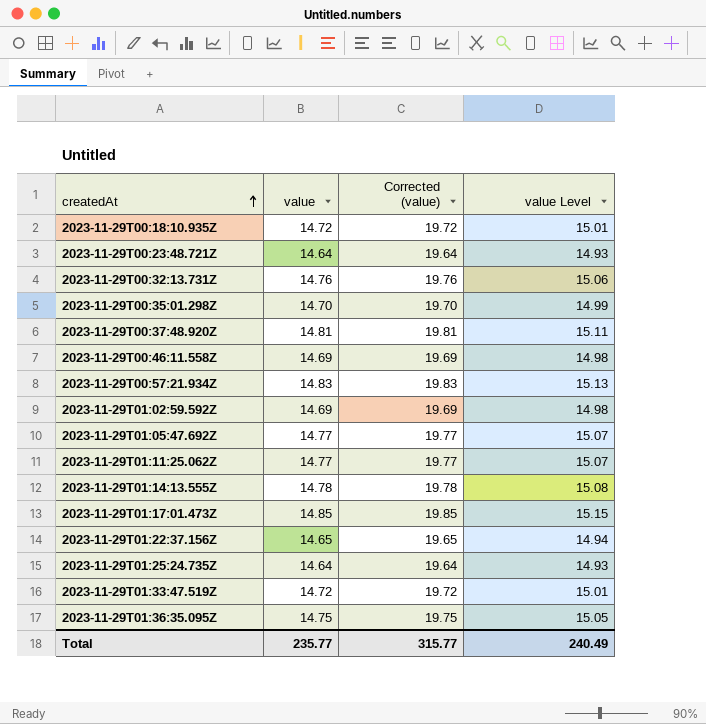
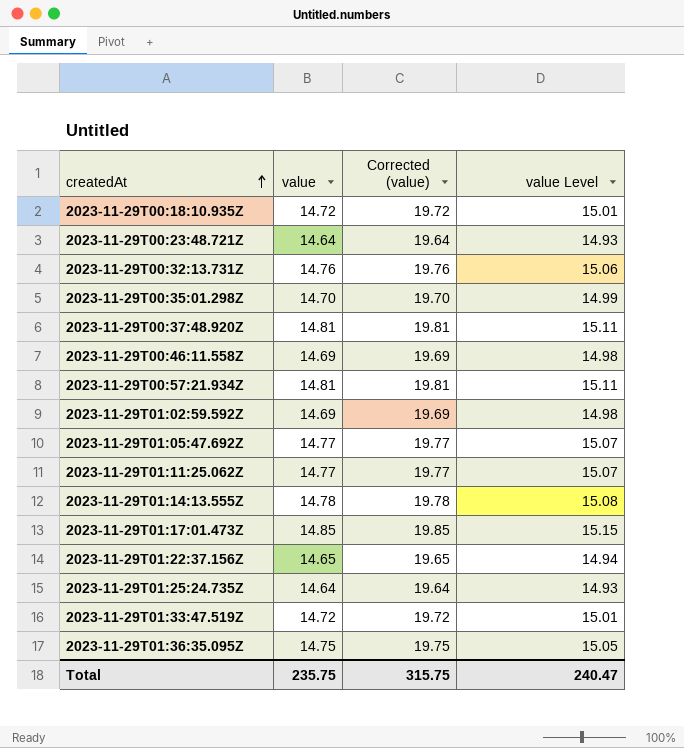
2023-11-29T00:57:21.934Z | value: 14.83 -> 14.81
2023-11-29T00:57:21.934Z | Corrected (value): 19.83 -> 19.81
2023-11-29T00:57:21.934Z | value Level: 15.13 -> 15.11
Total | value: 235.77 -> 235.75
Total | Corrected (value): 315.77 -> 315.75
Total | value Level: 240.49 -> 240.47

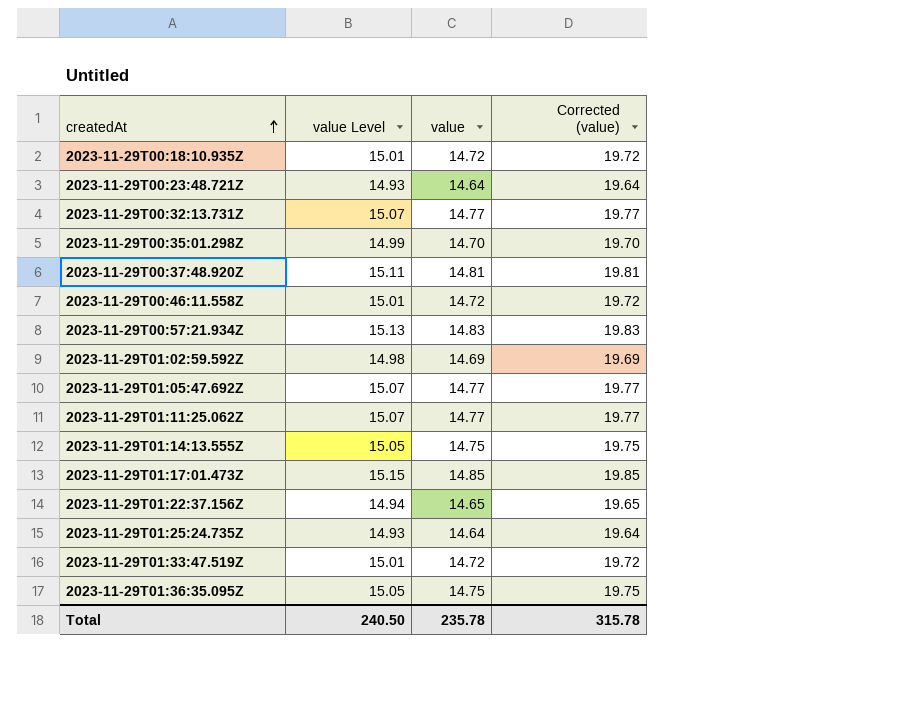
column value Level | position: 4 -> 2
2023-11-29T00:32:13.731Z | value Level: 15.06 -> 15.07
2023-11-29T00:32:13.731Z | value: 14.76 -> 14.77
2023-11-29T00:32:13.731Z | Corrected (value): 19.76 -> 19.77
2023-11-29T00:46:11.558Z | value Level: 14.98 -> 15.01
2023-11-29T00:46:11.558Z | value: 14.69 -> 14.72
2023-11-29T00:46:11.558Z | Corrected (value): 19.69 -> 19.72
2023-11-29T00:57:21.934Z | value Level: 15.11 -> 15.13
2023-11-29T00:57:21.934Z | value: 14.81 -> 14.83
2023-11-29T00:57:21.934Z | Corrected (value): 19.81 -> 19.83
2023-11-29T01:14:13.555Z | value Level: 15.08 -> 15.05
2023-11-29T01:14:13.555Z | value: 14.78 -> 14.75
2023-11-29T01:14:13.555Z | Corrected (value): 19.78 -> 19.75
Total | value Level: 240.47 -> 240.50
Total | value: 235.75 -> 235.78
Total | Corrected (value): 315.75 -> 315.78

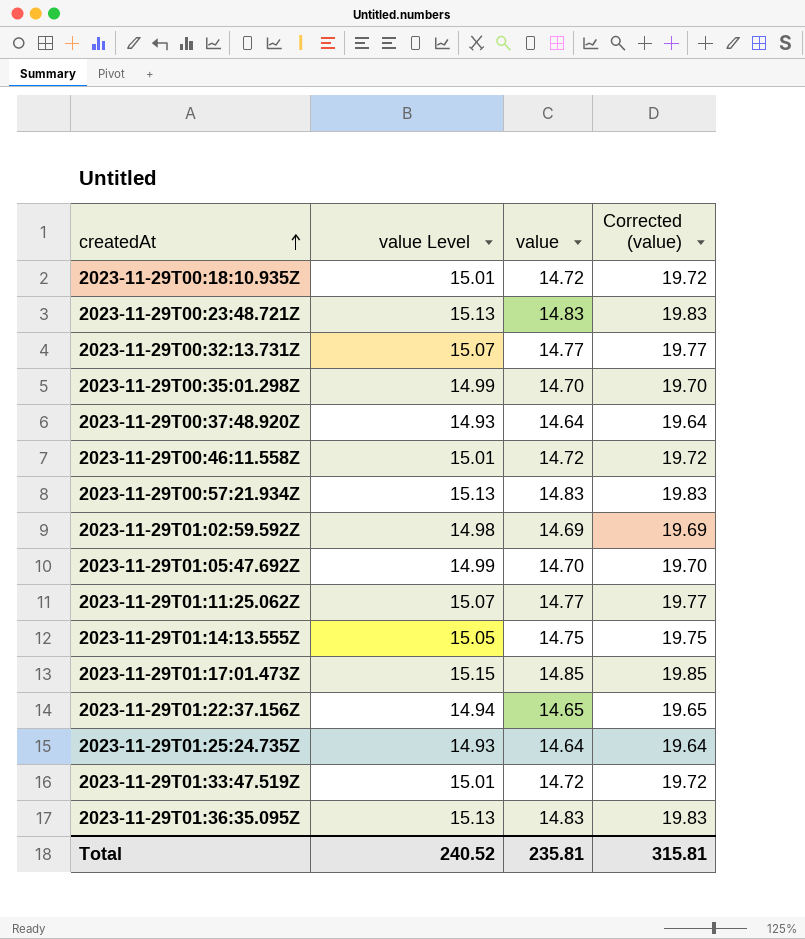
2023-11-29T00:23:48.721Z | value Level: 14.93 -> 15.13
2023-11-29T00:23:48.721Z | value: 14.64 -> 14.83
2023-11-29T00:23:48.721Z | Corrected (value): 19.64 -> 19.83
2023-11-29T00:37:48.920Z | value Level: 15.11 -> 14.93
2023-11-29T00:37:48.920Z | value: 14.81 -> 14.64
2023-11-29T00:37:48.920Z | Corrected (value): 19.81 -> 19.64
2023-11-29T01:05:47.692Z | value Level: 15.07 -> 14.99
2023-11-29T01:05:47.692Z | value: 14.77 -> 14.70
2023-11-29T01:05:47.692Z | Corrected (value): 19.77 -> 19.70
2023-11-29T01:36:35.095Z | value Level: 15.05 -> 15.13
2023-11-29T01:36:35.095Z | value: 14.75 -> 14.83
2023-11-29T01:36:35.095Z | Corrected (value): 19.75 -> 19.83
Total | value Level: 240.50 -> 240.52
Total | value: 235.78 -> 235.81
Total | Corrected (value): 315.78 -> 315.81

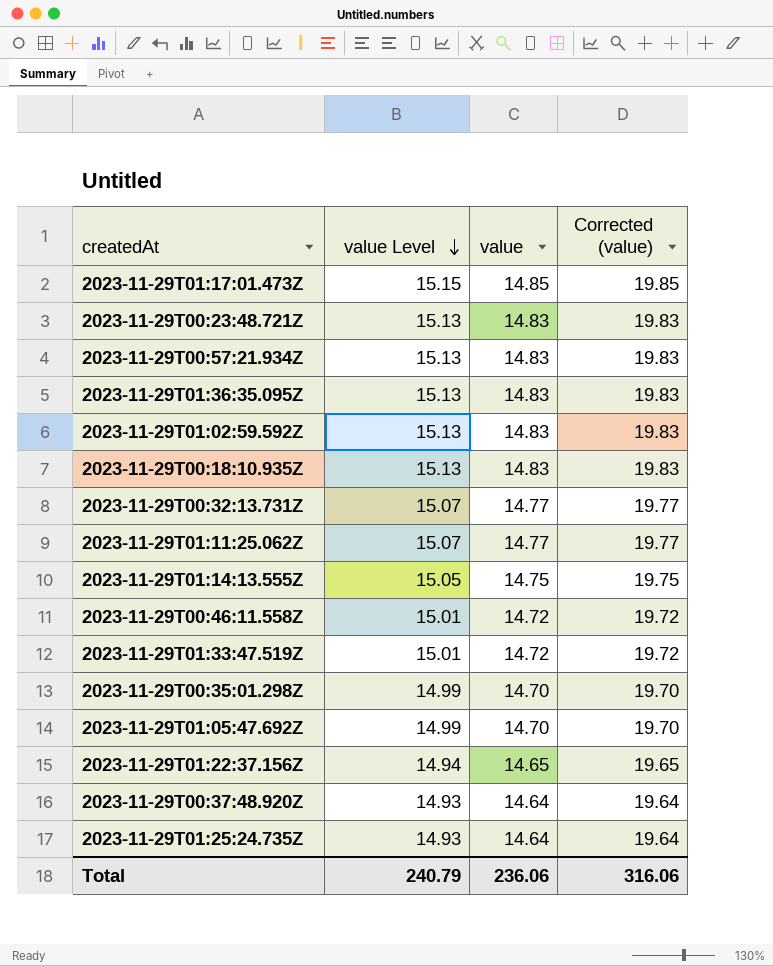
row order: createdAt ascending -> value Level descending
2023-11-29T01:02:59.592Z | value Level: 14.98 -> 15.13
2023-11-29T01:02:59.592Z | value: 14.69 -> 14.83
2023-11-29T01:02:59.592Z | Corrected (value): 19.69 -> 19.83
2023-11-29T00:18:10.935Z | value Level: 15.01 -> 15.13
2023-11-29T00:18:10.935Z | value: 14.72 -> 14.83
2023-11-29T00:18:10.935Z | Corrected (value): 19.72 -> 19.83
Total | value Level: 240.52 -> 240.79
Total | value: 235.81 -> 236.06
Total | Corrected (value): 315.81 -> 316.06

